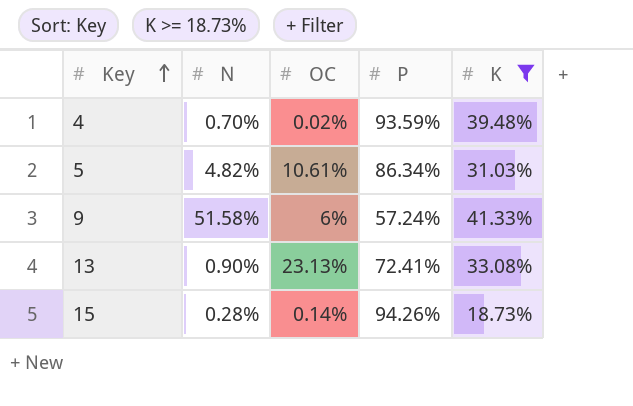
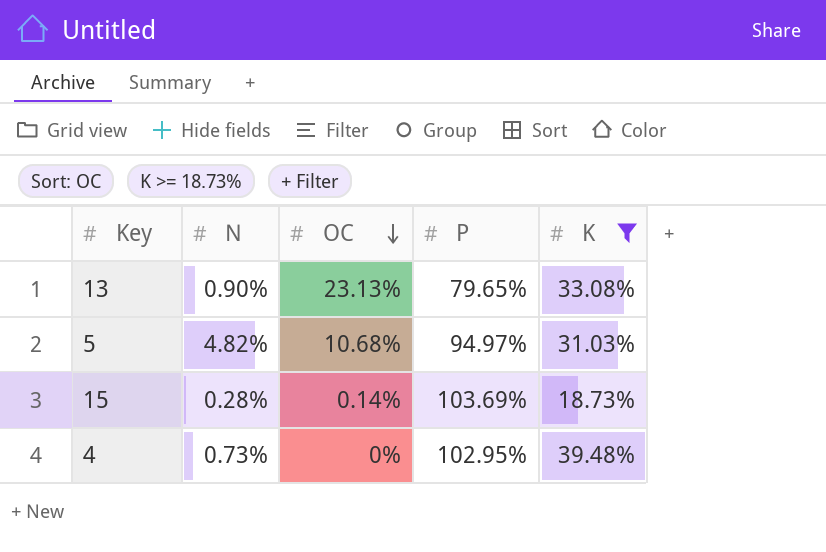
row order: Key ascending -> OC descending
row 9: 51.58% | 6% | 57.24% | 41.33% -> none
13 | P: 72.41% -> 79.65%
5 | OC: 10.61% -> 10.68%
5 | P: 86.34% -> 94.97%
15 | P: 94.26% -> 103.69%
4 | N: 0.70% -> 0.73%
4 | OC: 0.02% -> 0%
4 | P: 93.59% -> 102.95%

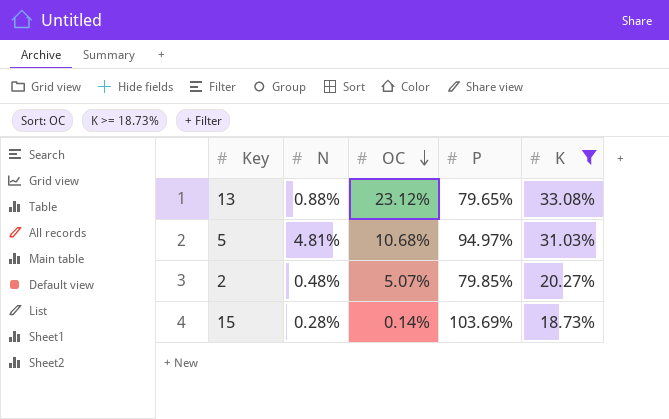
row 4: 0.73% | 0% | 102.95% | 39.48% -> none
13 | N: 0.90% -> 0.88%
13 | OC: 23.13% -> 23.12%
5 | N: 4.82% -> 4.81%
row 2: none -> 0.48% | 5.07% | 79.85% | 20.27%

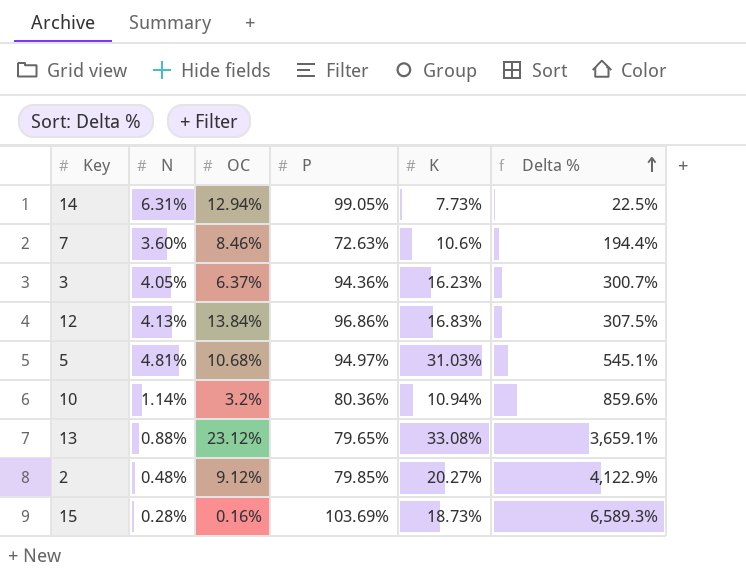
filter: K >= 18.73% -> none
row order: OC descending -> Delta % ascending
column Delta % | formula: none -> ([K] - [N]) / [N]
2 | OC: 5.07% -> 9.12%
15 | OC: 0.14% -> 0.16%

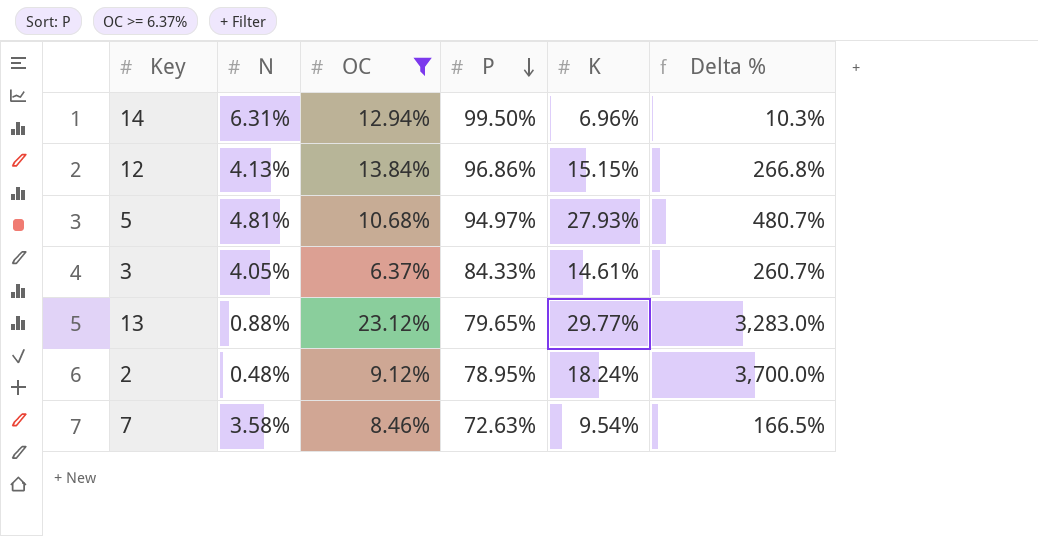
filter: none -> OC >= 6.37%
row order: Delta % ascending -> P descending
14 | P: 99.05% -> 99.50%
14 | K: 7.73% -> 6.96%
14 | Delta %: 22.5% -> 10.3%
12 | K: 16.83% -> 15.15%
12 | Delta %: 307.5% -> 266.8%
5 | K: 31.03% -> 27.93%
5 | Delta %: 545.1% -> 480.7%
3 | P: 94.36% -> 84.33%
3 | K: 16.23% -> 14.61%
3 | Delta %: 300.7% -> 260.7%
13 | K: 33.08% -> 29.77%
13 | Delta %: 3,659.1% -> 3,283.0%
2 | P: 79.85% -> 78.95%
2 | K: 20.27% -> 18.24%
2 | Delta %: 4,122.9% -> 3,700.0%
7 | N: 3.60% -> 3.58%
7 | K: 10.6% -> 9.54%
7 | Delta %: 194.4% -> 166.5%

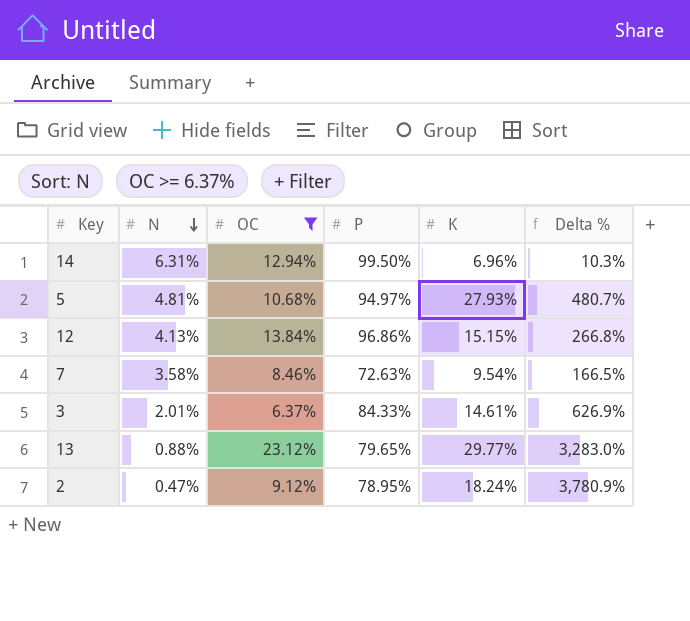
row order: P descending -> N descending
3 | N: 4.05% -> 2.01%
3 | Delta %: 260.7% -> 626.9%
2 | N: 0.48% -> 0.47%
2 | Delta %: 3,700.0% -> 3,780.9%

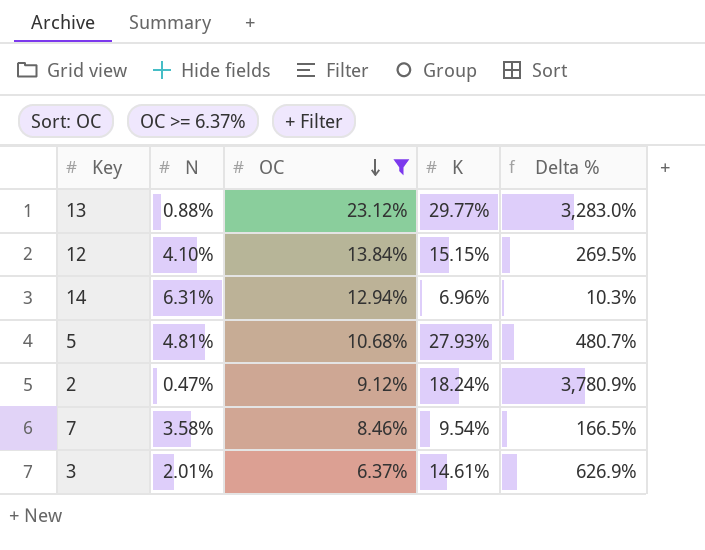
row order: N descending -> OC descending
column P | position: 4 -> none
12 | N: 4.13% -> 4.10%
12 | Delta %: 266.8% -> 269.5%

